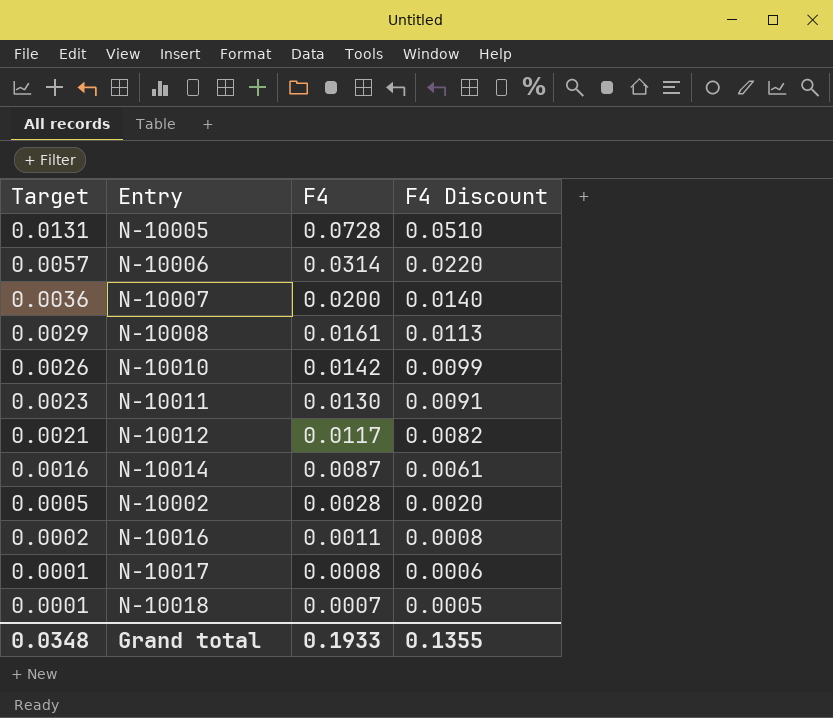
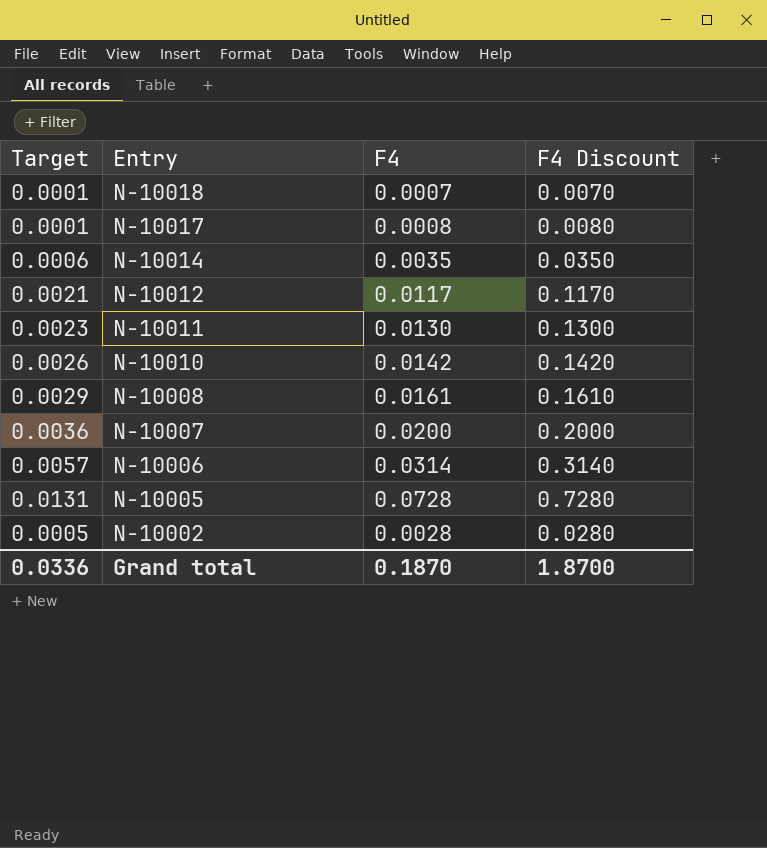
row order: Target descending -> Entry descending
column F4 Discount | formula: [F4] * 0.7 -> [F4] * 10
row N-10016: 0.0002 | 0.0011 | 0.0008 -> none
N-10014 | Target: 0.0016 -> 0.0006
N-10014 | F4: 0.0087 -> 0.0035
Grand total | Target: 0.0348 -> 0.0336
Grand total | F4: 0.1933 -> 0.1870
Grand total | F4 Discount: 0.1355 -> 1.8700

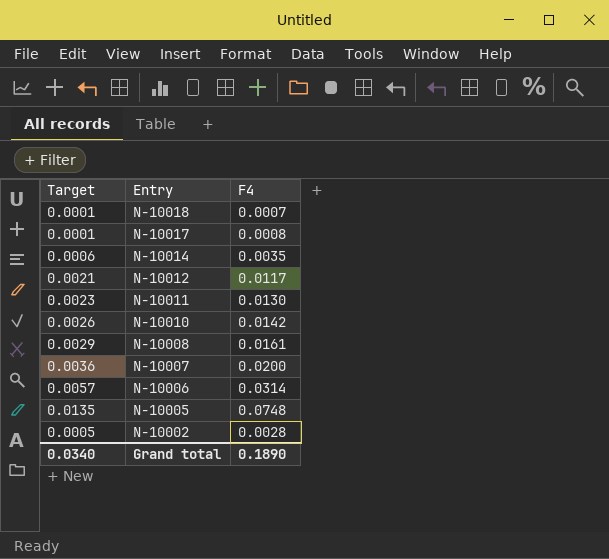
column F4 Discount | formula: [F4] * 10 -> none
N-10005 | Target: 0.0131 -> 0.0135
N-10005 | F4: 0.0728 -> 0.0748
Grand total | Target: 0.0336 -> 0.0340
Grand total | F4: 0.1870 -> 0.1890

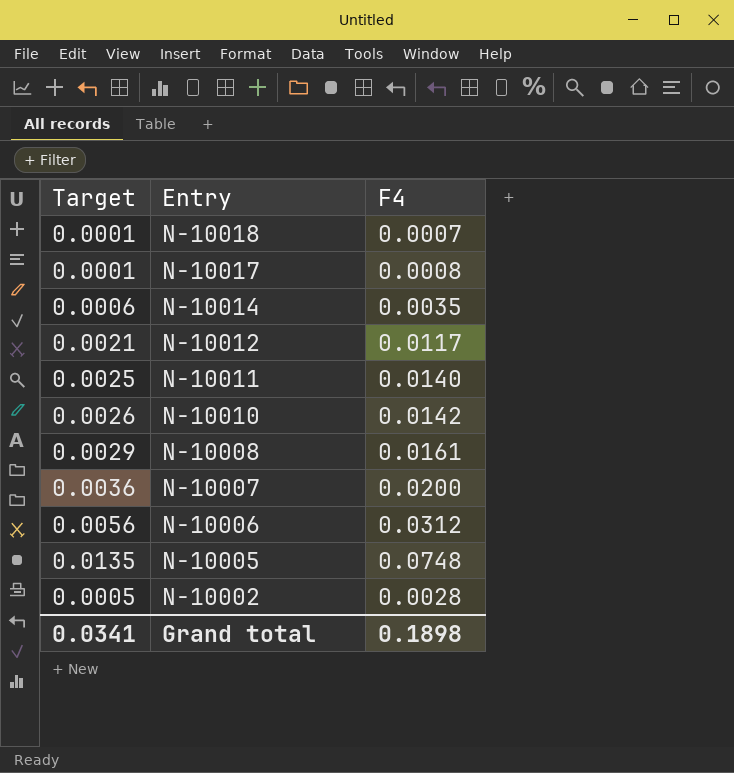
N-10011 | Target: 0.0023 -> 0.0025
N-10011 | F4: 0.0130 -> 0.0140
N-10006 | Target: 0.0057 -> 0.0056
N-10006 | F4: 0.0314 -> 0.0312
Grand total | Target: 0.0340 -> 0.0341
Grand total | F4: 0.1890 -> 0.1898

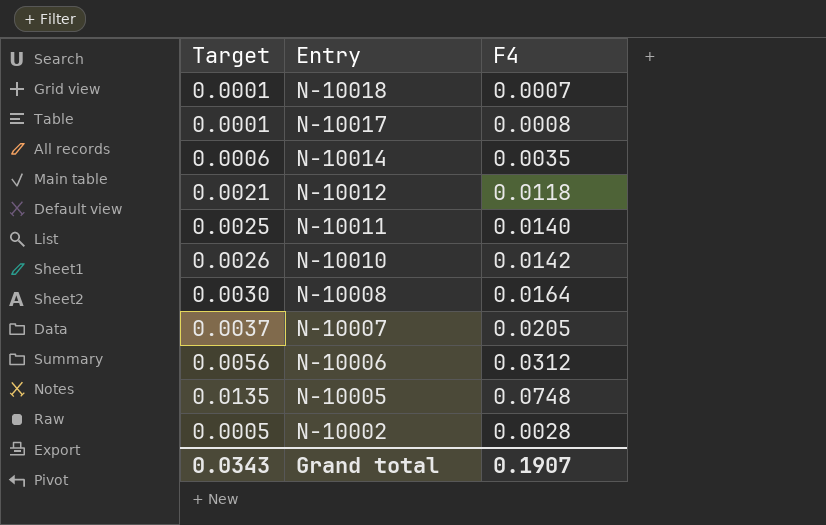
N-10012 | F4: 0.0117 -> 0.0118
N-10008 | Target: 0.0029 -> 0.0030
N-10008 | F4: 0.0161 -> 0.0164
N-10007 | Target: 0.0036 -> 0.0037
N-10007 | F4: 0.0200 -> 0.0205
Grand total | Target: 0.0341 -> 0.0343
Grand total | F4: 0.1898 -> 0.1907

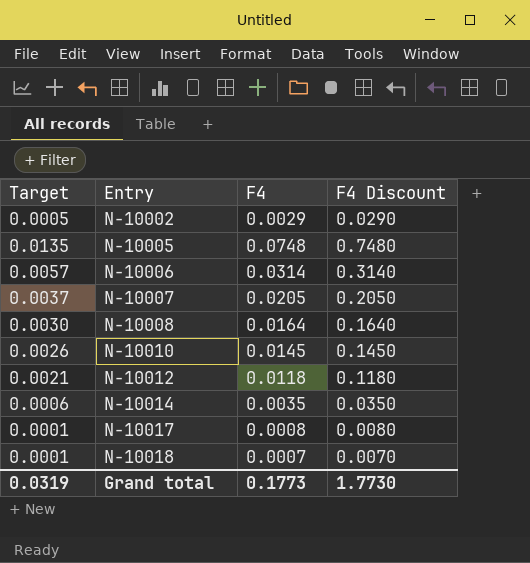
row order: Entry descending -> Entry ascending
column F4 Discount | formula: none -> [F4] * 10
row N-10011: 0.0025 | 0.0140 -> none
N-10002 | F4: 0.0028 -> 0.0029
N-10006 | Target: 0.0056 -> 0.0057
N-10006 | F4: 0.0312 -> 0.0314
N-10010 | F4: 0.0142 -> 0.0145
Grand total | Target: 0.0343 -> 0.0319
Grand total | F4: 0.1907 -> 0.1773

